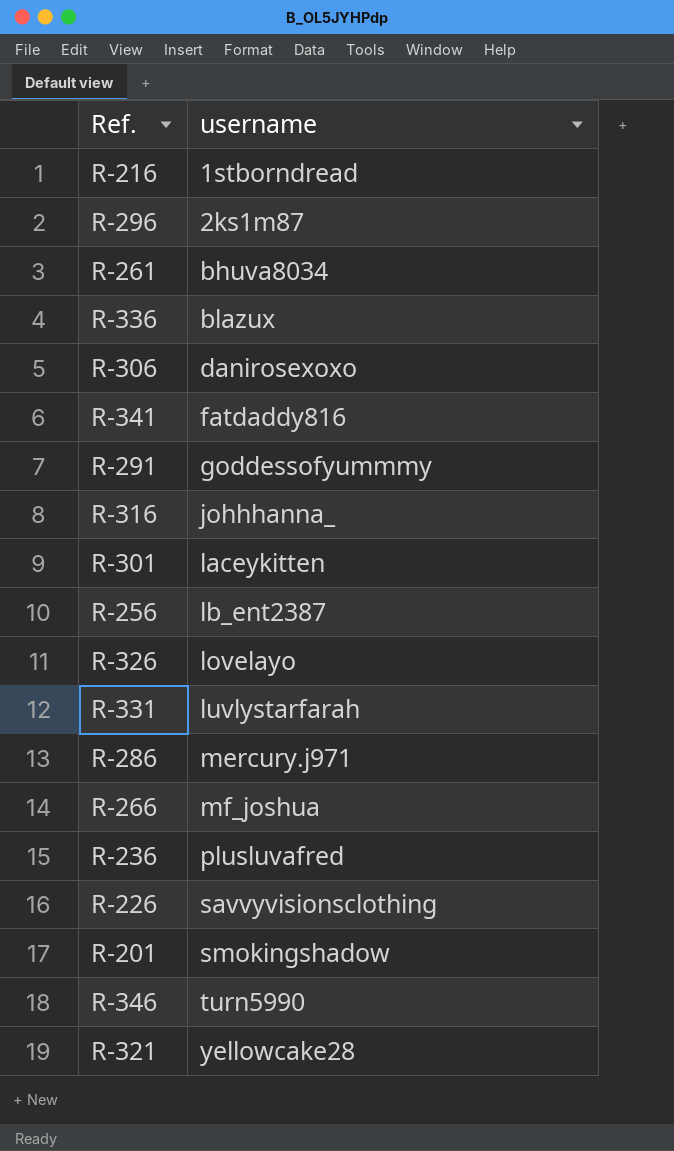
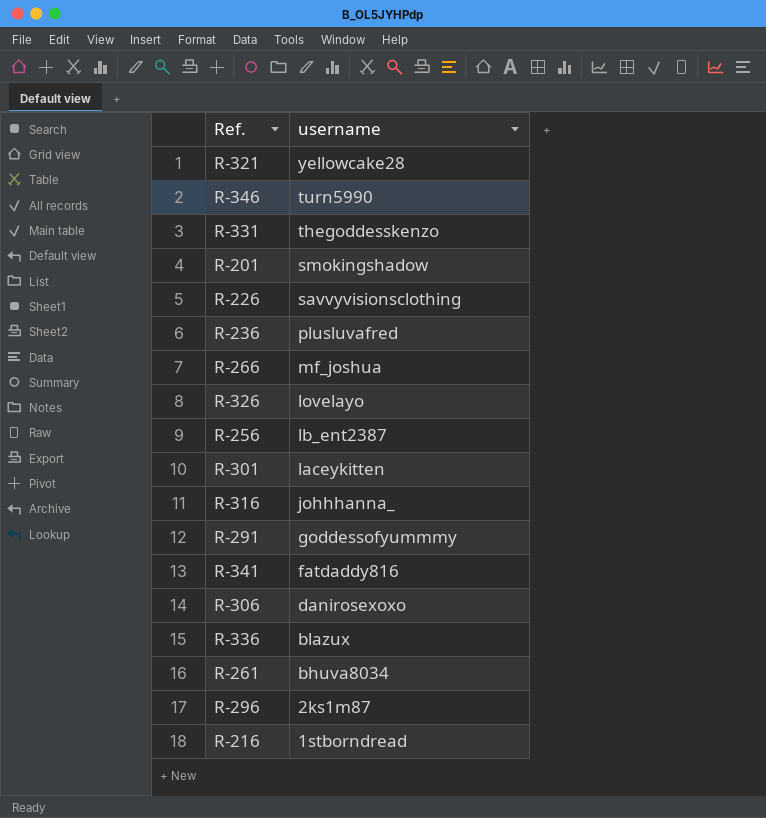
row order: username ascending -> username descending
row R-286: mercury.j971 -> none
R-331 | username: luvlystarfarah -> thegoddesskenzo

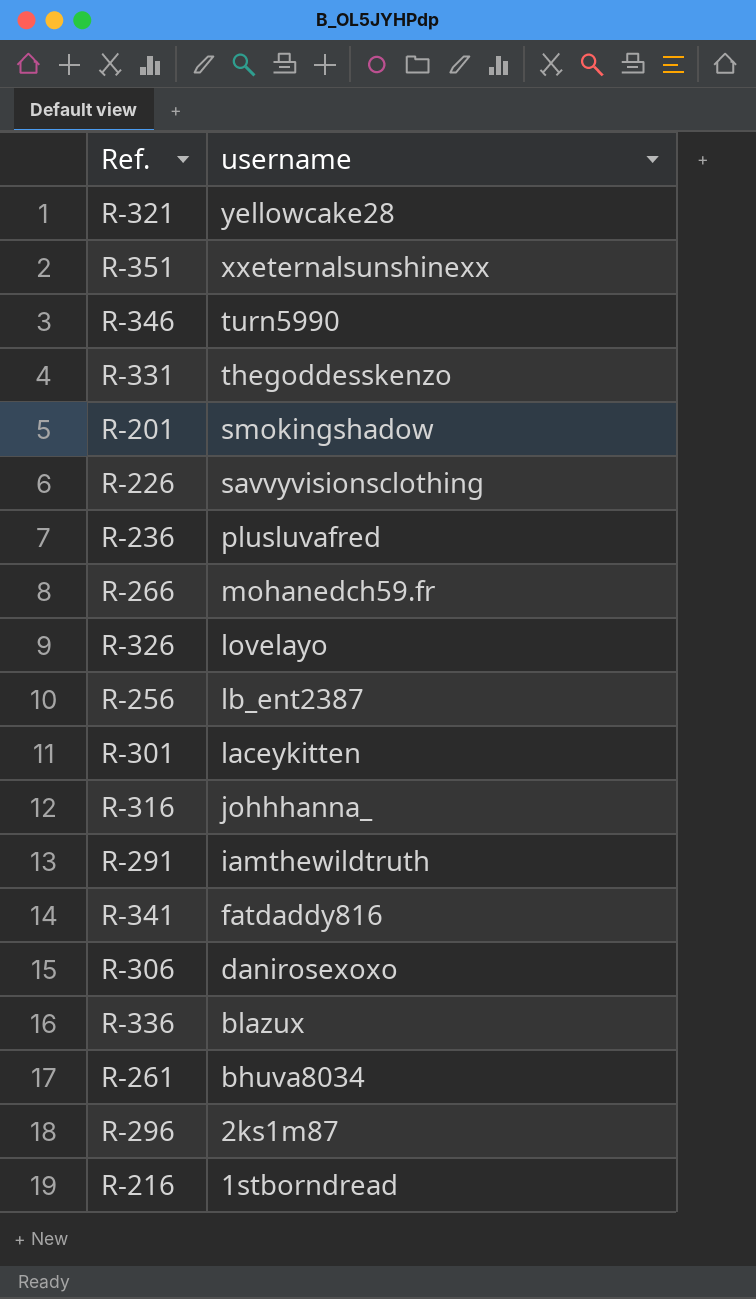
row R-351: none -> xxeternalsunshinexx
R-266 | username: mf_joshua -> mohanedch59.fr
R-291 | username: goddessofyummmy -> iamthewildtruth

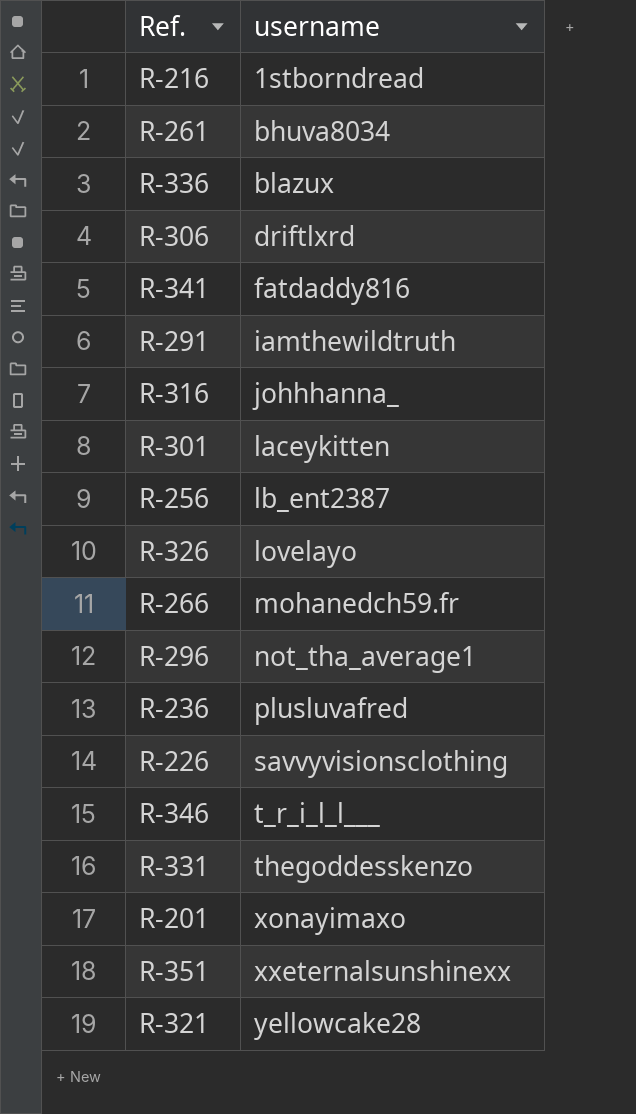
row order: username descending -> username ascending
R-306 | username: danirosexoxo -> driftlxrd
R-296 | username: 2ks1m87 -> not_tha_average1
R-346 | username: turn5990 -> t_r_i_l_l___
R-201 | username: smokingshadow -> xonayimaxo

